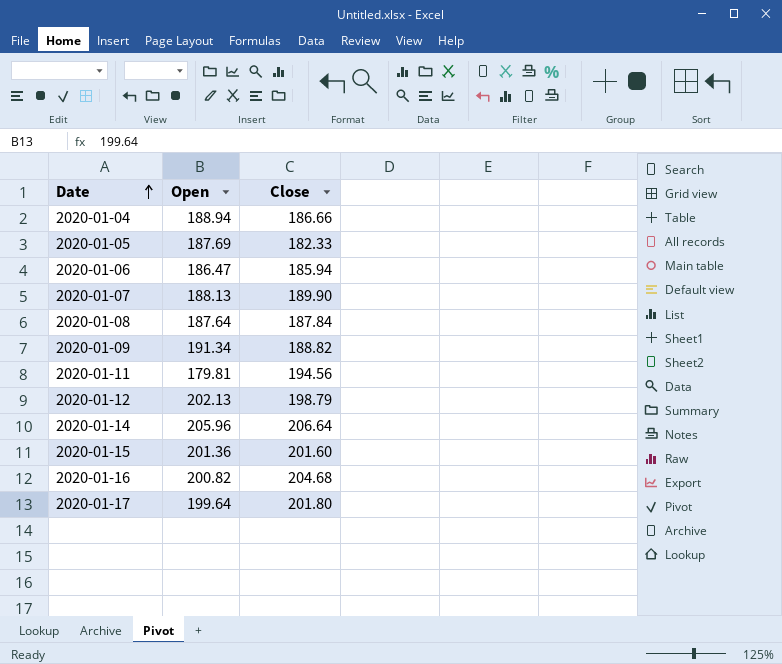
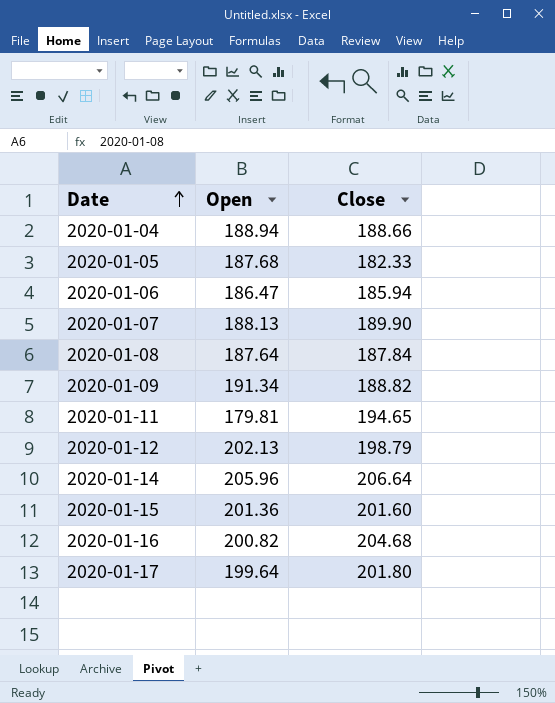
2020-01-04 | Close: 186.66 -> 188.66
2020-01-05 | Open: 187.69 -> 187.68
2020-01-11 | Close: 194.56 -> 194.65

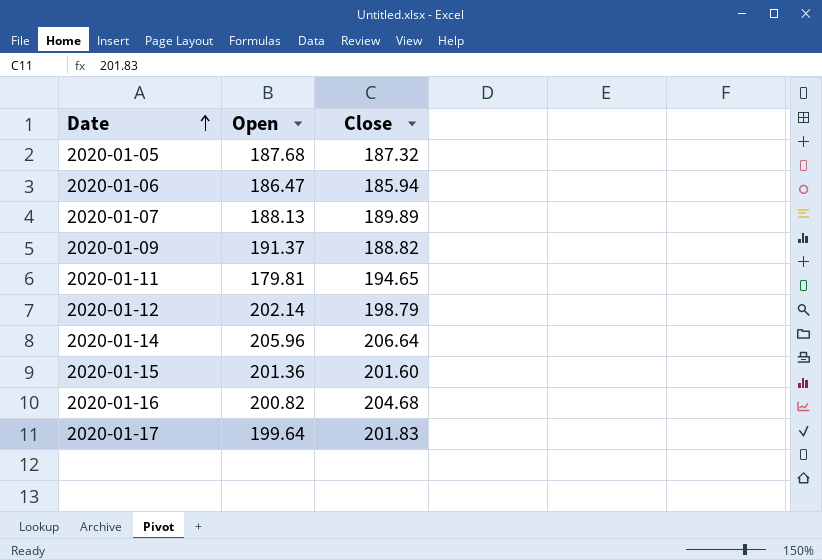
row 2020-01-04: 188.94 | 188.66 -> none
row 2020-01-08: 187.64 | 187.84 -> none
2020-01-05 | Close: 182.33 -> 187.32
2020-01-07 | Close: 189.90 -> 189.89
2020-01-09 | Open: 191.34 -> 191.37
2020-01-12 | Open: 202.13 -> 202.14
2020-01-17 | Close: 201.80 -> 201.83

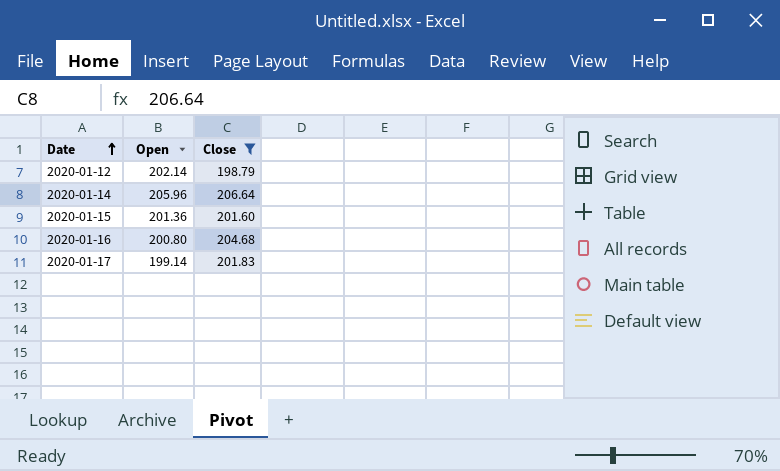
filter: none -> Close >= 198.79
2020-01-16 | Open: 200.82 -> 200.80
2020-01-17 | Open: 199.64 -> 199.14

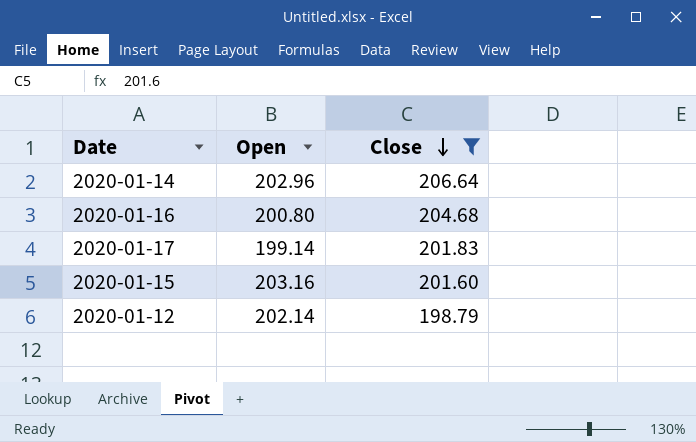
row order: Date ascending -> Close descending
2020-01-14 | Open: 205.96 -> 202.96
2020-01-15 | Open: 201.36 -> 203.16

